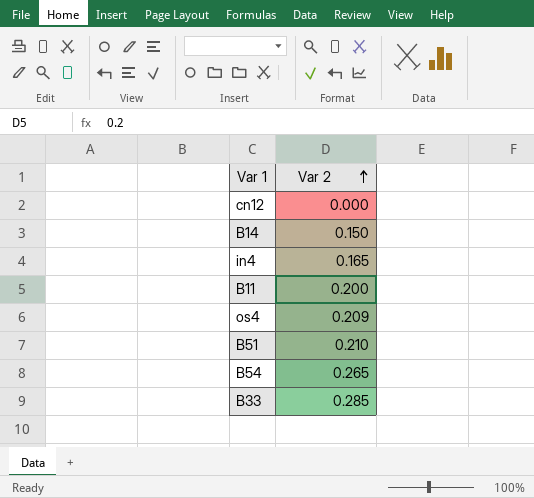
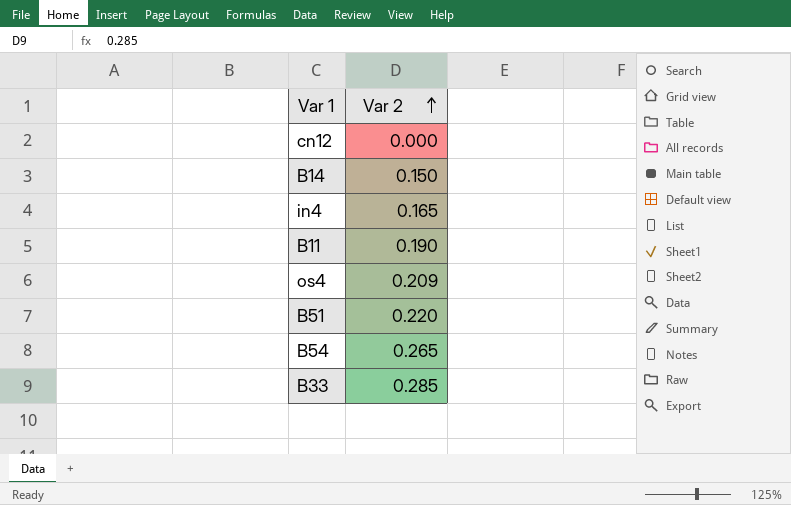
B11 | Var 2: 0.200 -> 0.190
B51 | Var 2: 0.210 -> 0.220

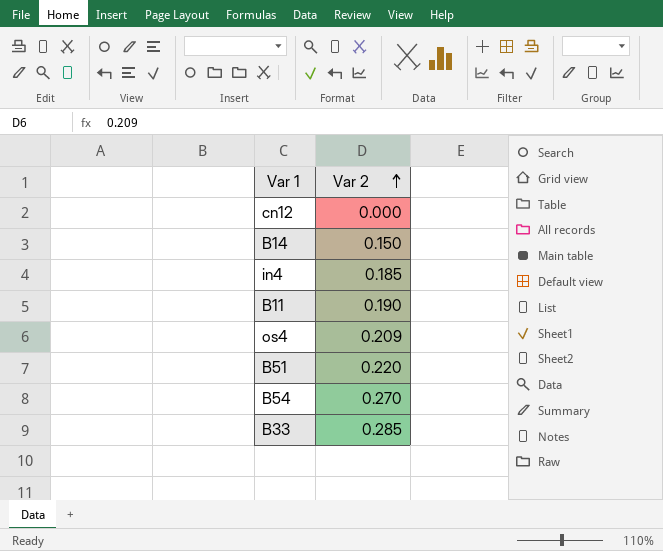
in4 | Var 2: 0.165 -> 0.185
B54 | Var 2: 0.265 -> 0.270

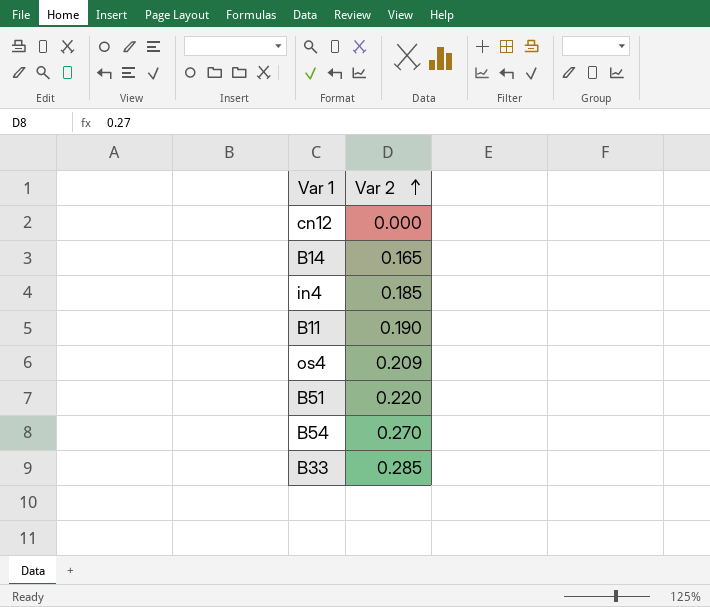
B14 | Var 2: 0.150 -> 0.165

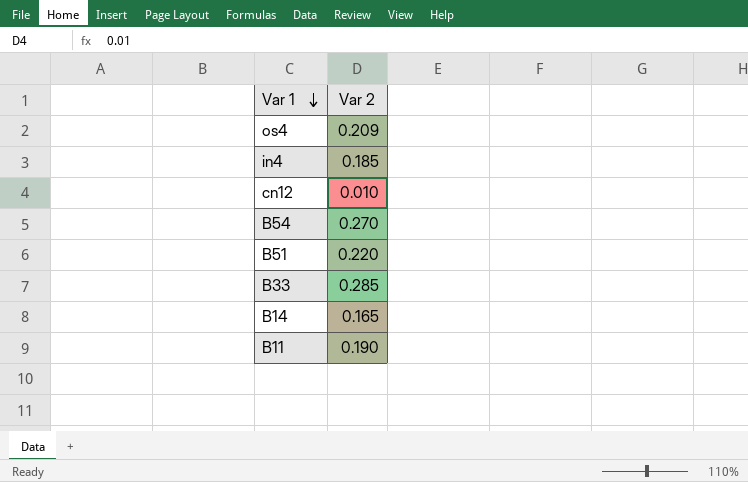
row order: Var 2 ascending -> Var 1 descending
cn12 | Var 2: 0.000 -> 0.010

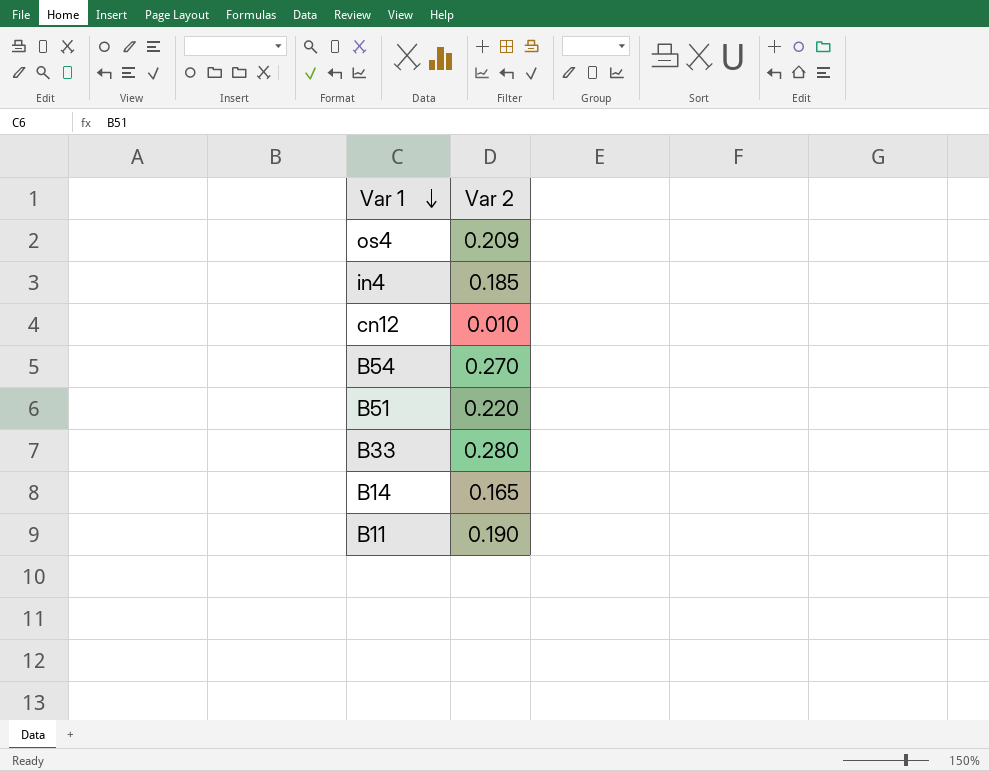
B33 | Var 2: 0.285 -> 0.280

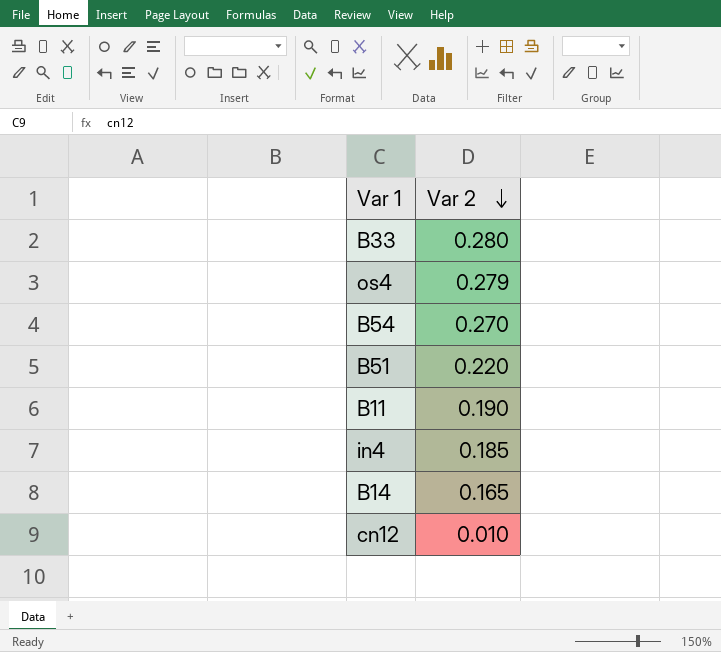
row order: Var 1 descending -> Var 2 descending
os4 | Var 2: 0.209 -> 0.279

